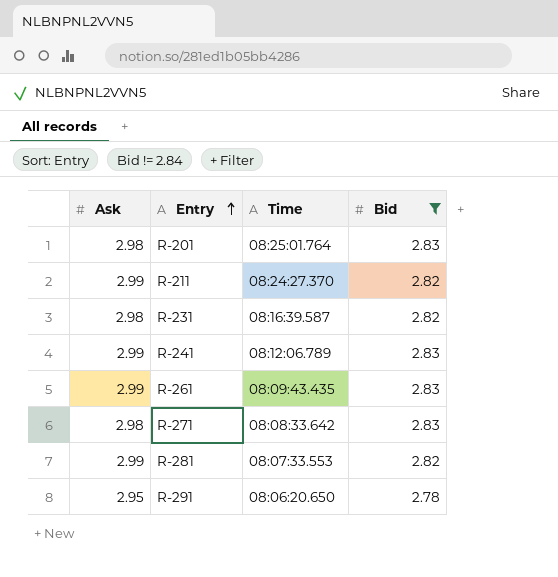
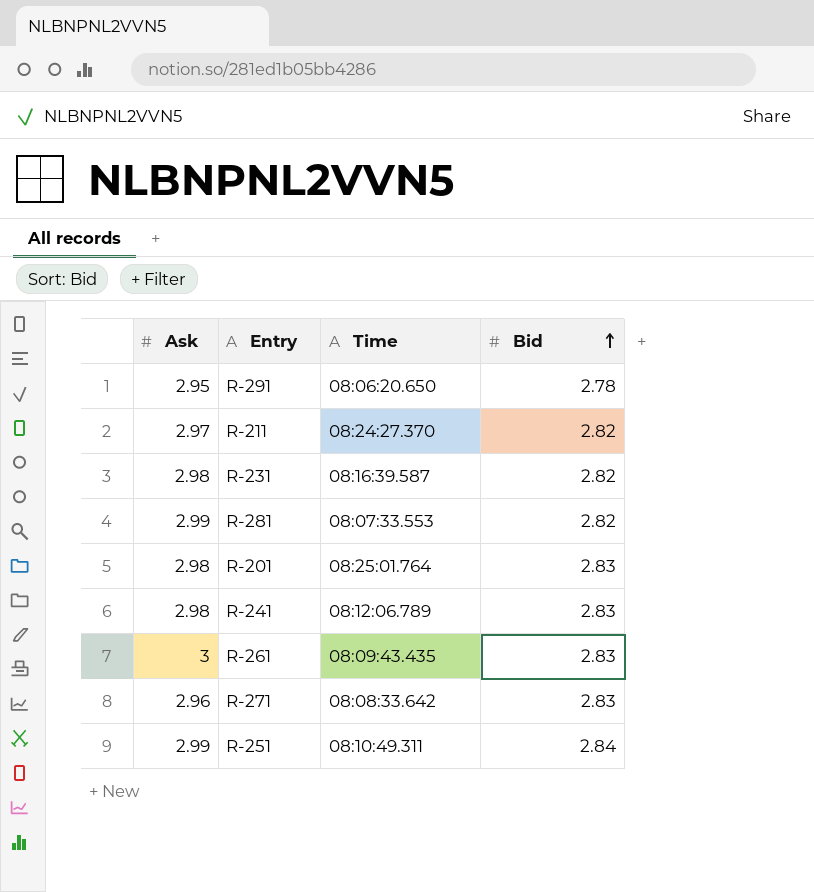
filter: Bid != 2.84 -> none
row order: Entry ascending -> Bid ascending
R-211 | Ask: 2.99 -> 2.97
R-241 | Ask: 2.99 -> 2.98
R-261 | Ask: 2.99 -> 3
R-271 | Ask: 2.98 -> 2.96

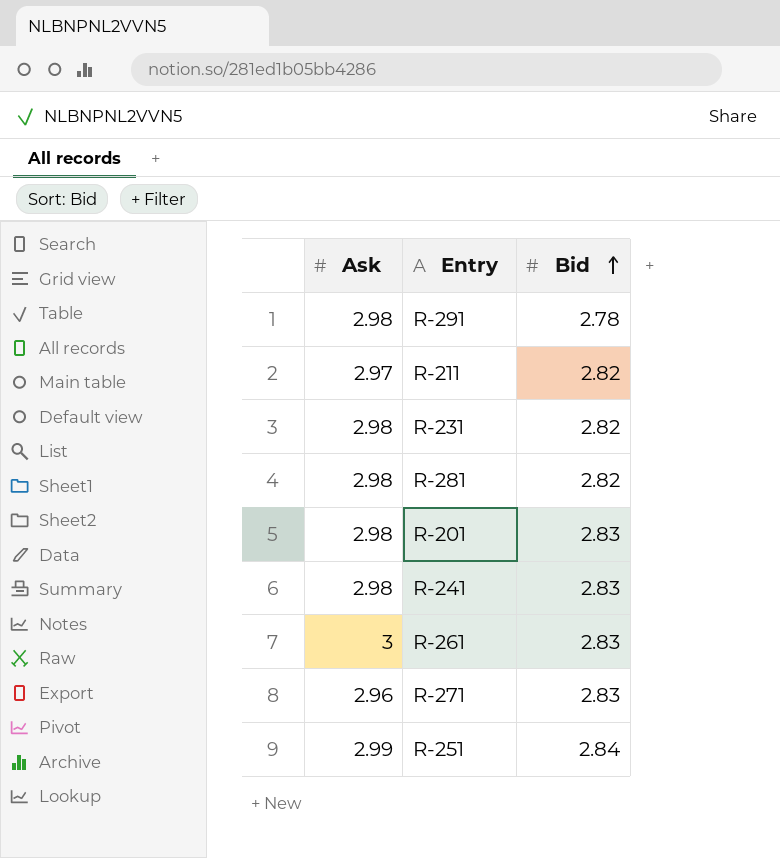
column Time | position: 3 -> none
R-291 | Ask: 2.95 -> 2.98
R-281 | Ask: 2.99 -> 2.98

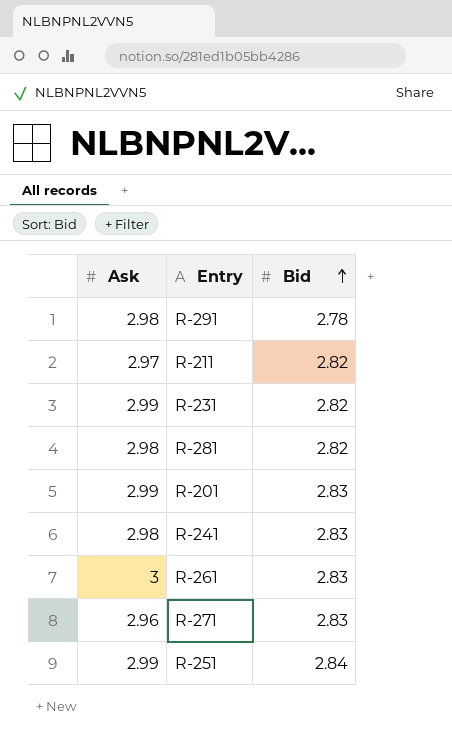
R-231 | Ask: 2.98 -> 2.99
R-201 | Ask: 2.98 -> 2.99

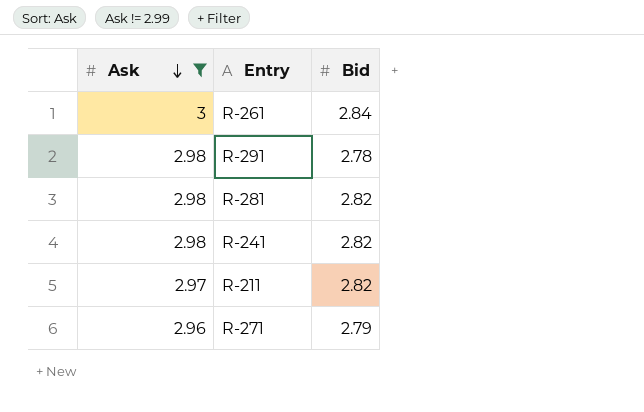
filter: none -> Ask != 2.99
row order: Bid ascending -> Ask descending
R-261 | Bid: 2.83 -> 2.84
R-241 | Bid: 2.83 -> 2.82
R-271 | Bid: 2.83 -> 2.79

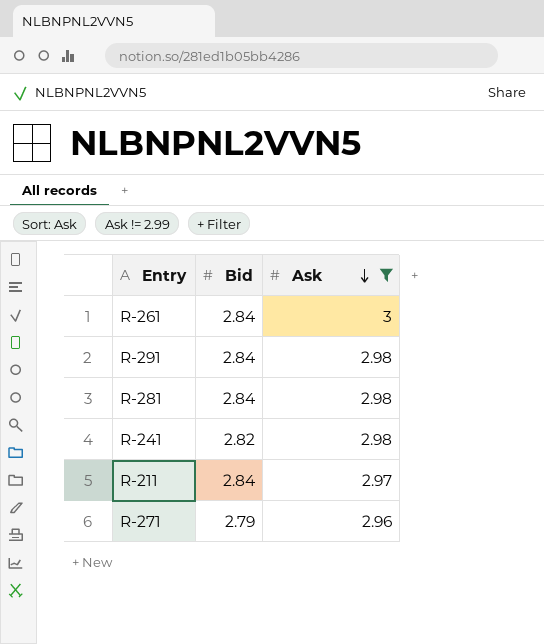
column Ask | position: 1 -> 3
R-291 | Bid: 2.78 -> 2.84
R-281 | Bid: 2.82 -> 2.84
R-211 | Bid: 2.82 -> 2.84

